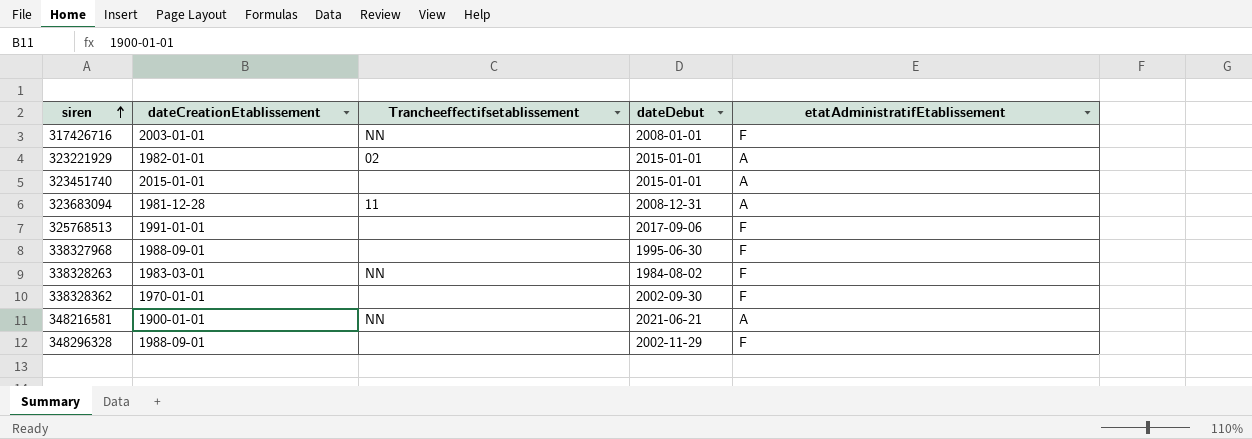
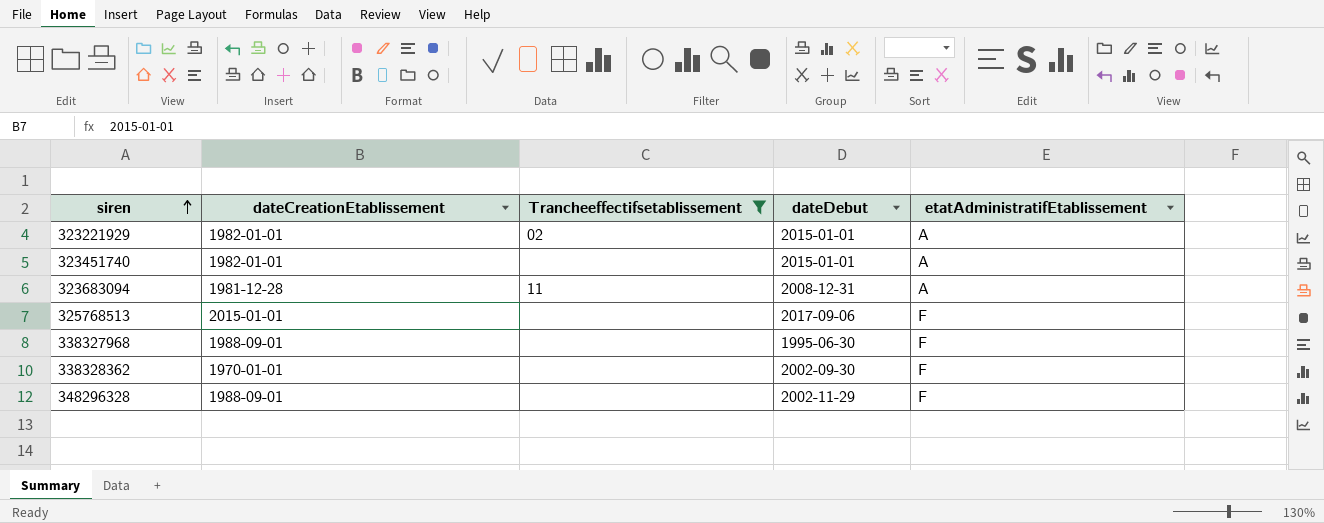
filter: none -> Trancheeffectifsetablissement != NN
323451740 | dateCreationEtablissement: 2015-01-01 -> 1982-01-01
325768513 | dateCreationEtablissement: 1991-01-01 -> 2015-01-01

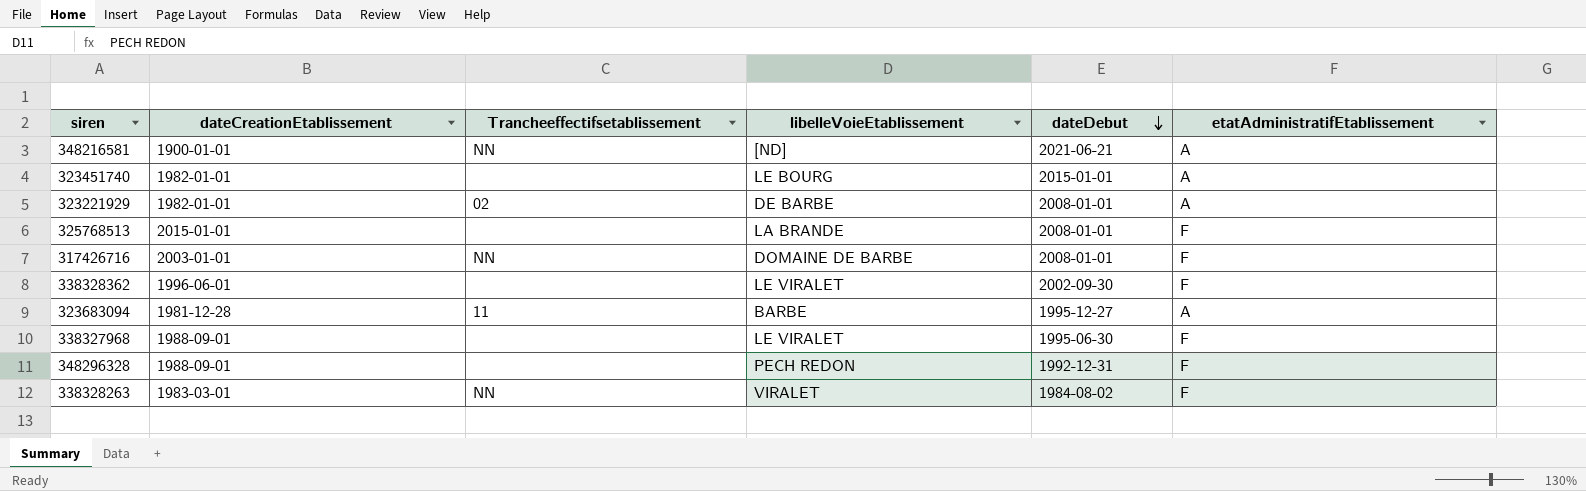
filter: Trancheeffectifsetablissement != NN -> none
row order: siren ascending -> dateDebut descending
column libelleVoieEtablissement | position: none -> 4
323221929 | dateDebut: 2015-01-01 -> 2008-01-01
325768513 | dateDebut: 2017-09-06 -> 2008-01-01
338328362 | dateCreationEtablissement: 1970-01-01 -> 1996-06-01
323683094 | dateDebut: 2008-12-31 -> 1995-12-27
348296328 | dateDebut: 2002-11-29 -> 1992-12-31

